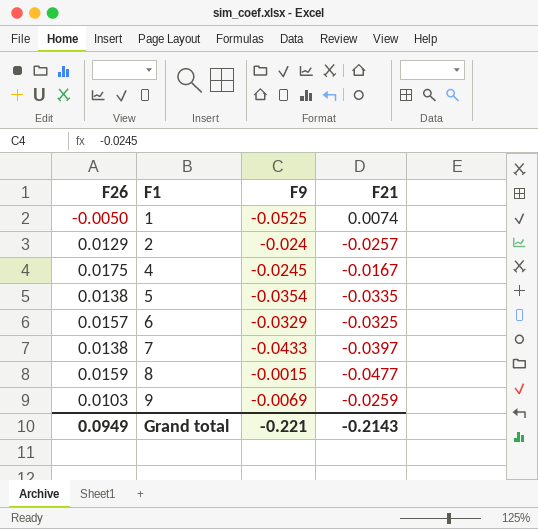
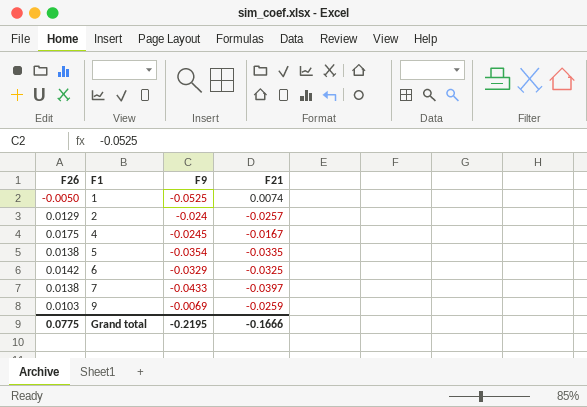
row 8: 0.0159 | -0.0015 | -0.0477 -> none
6 | F26: 0.0157 -> 0.0142
Grand total | F26: 0.0949 -> 0.0775
Grand total | F9: -0.221 -> -0.2195
Grand total | F21: -0.2143 -> -0.1666

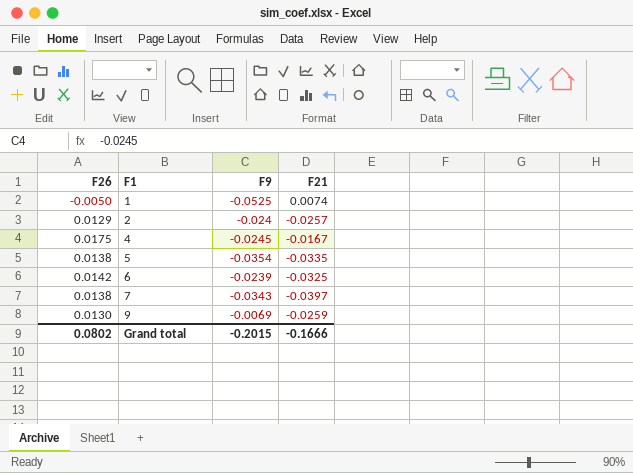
6 | F9: -0.0329 -> -0.0239
7 | F9: -0.0433 -> -0.0343
9 | F26: 0.0103 -> 0.0130
Grand total | F26: 0.0775 -> 0.0802
Grand total | F9: -0.2195 -> -0.2015

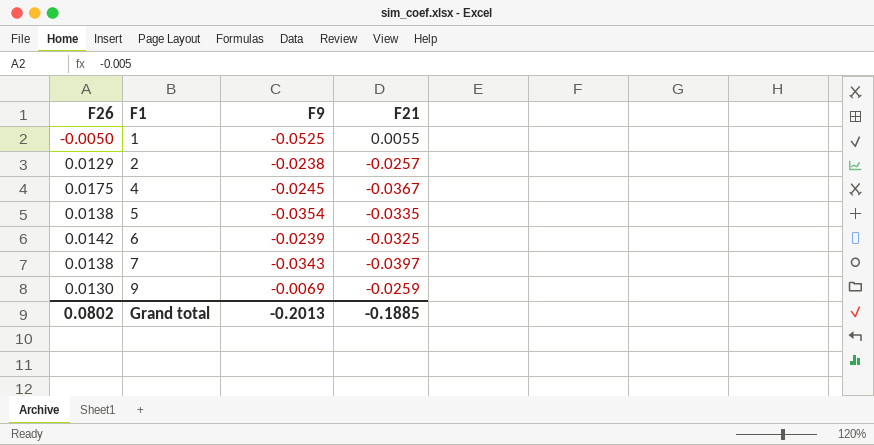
1 | F21: 0.0074 -> 0.0055
2 | F9: -0.024 -> -0.0238
4 | F21: -0.0167 -> -0.0367
Grand total | F9: -0.2015 -> -0.2013
Grand total | F21: -0.1666 -> -0.1885

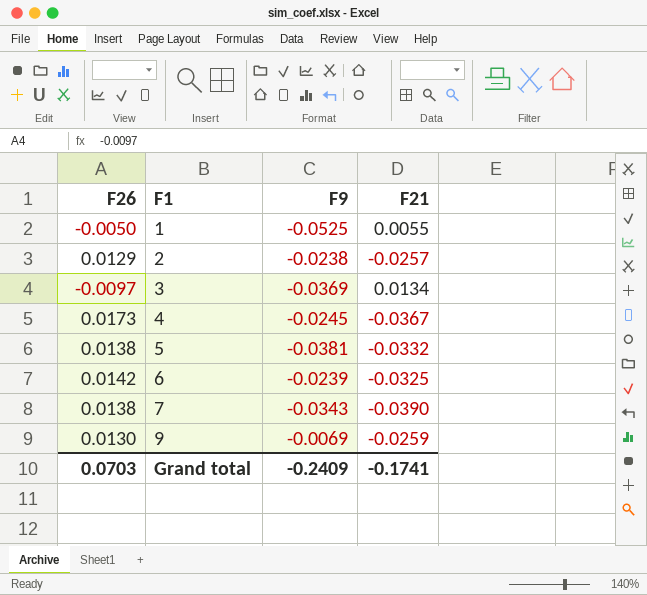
row 3: none -> -0.0097 | -0.0369 | 0.0134
4 | F26: 0.0175 -> 0.0173
5 | F9: -0.0354 -> -0.0381
5 | F21: -0.0335 -> -0.0332
7 | F21: -0.0397 -> -0.0390
Grand total | F26: 0.0802 -> 0.0703
Grand total | F9: -0.2013 -> -0.2409
Grand total | F21: -0.1885 -> -0.1741

